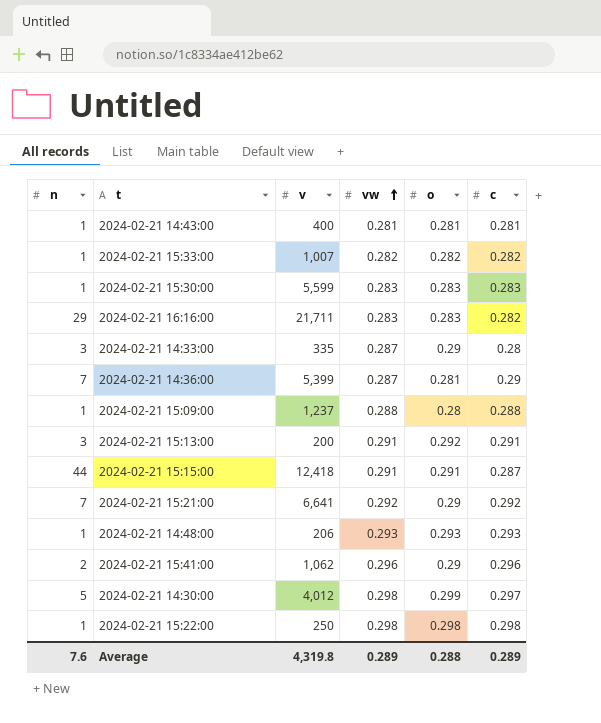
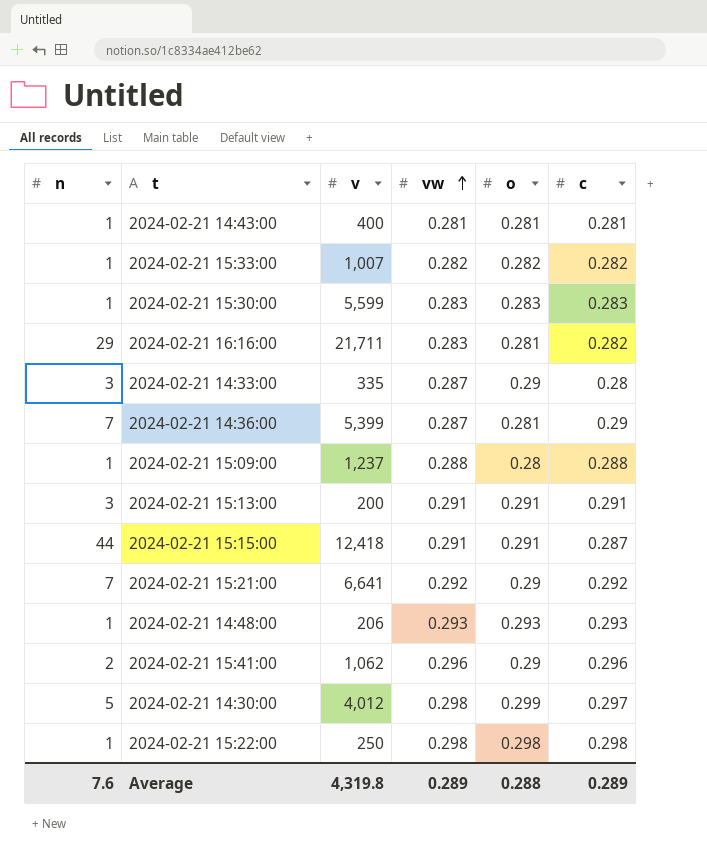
2024-02-21 16:16:00 | o: 0.283 -> 0.281
2024-02-21 15:13:00 | o: 0.292 -> 0.291

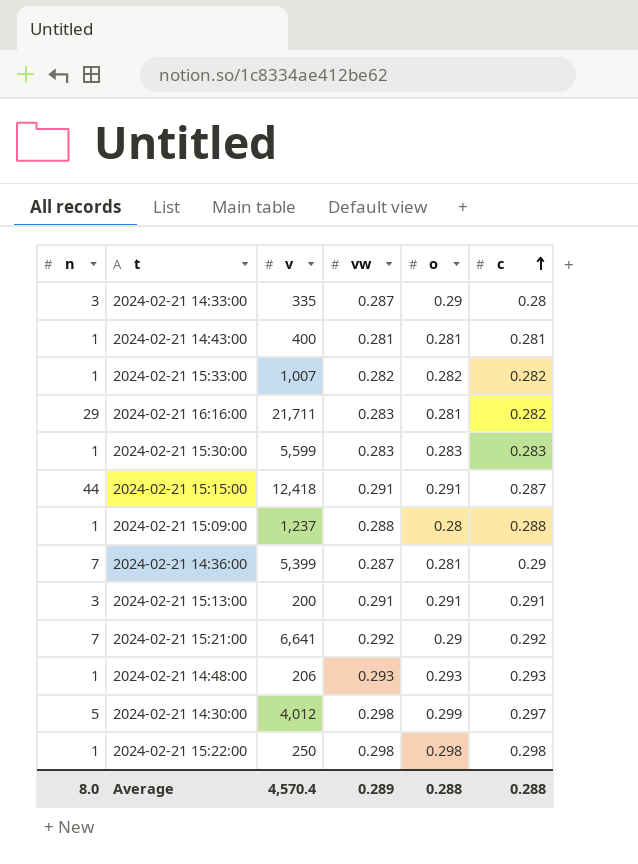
row order: vw ascending -> c ascending
row 2024-02-21 15:41:00: 2 | 1,062 | 0.296 | 0.29 | 0.296 -> none
Average | n: 7.6 -> 8.0
Average | v: 4,319.8 -> 4,570.4
Average | c: 0.289 -> 0.288

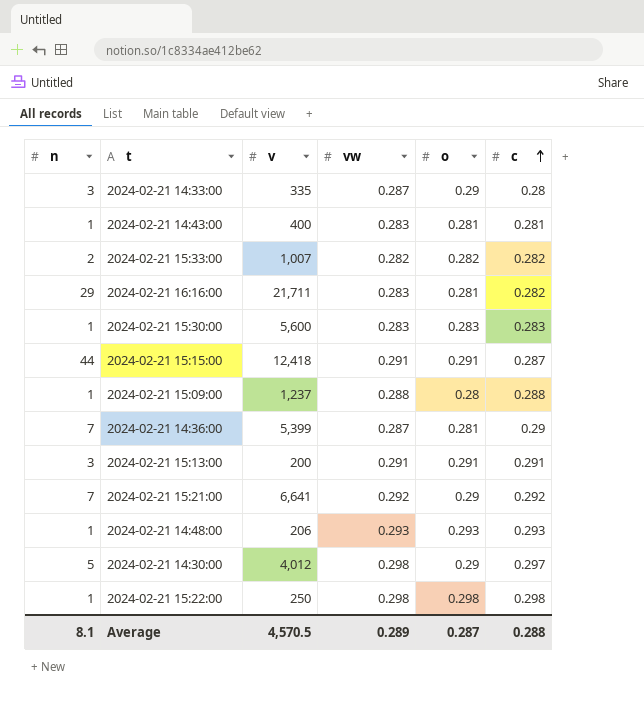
2024-02-21 14:43:00 | vw: 0.281 -> 0.283
2024-02-21 15:33:00 | n: 1 -> 2
2024-02-21 15:30:00 | v: 5,599 -> 5,600
2024-02-21 14:30:00 | o: 0.299 -> 0.29
Average | n: 8.0 -> 8.1
Average | v: 4,570.4 -> 4,570.5
Average | o: 0.288 -> 0.287

